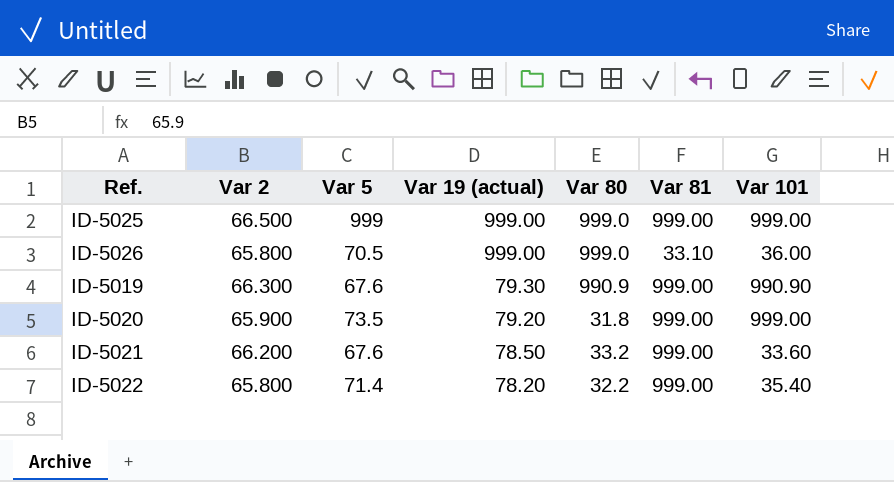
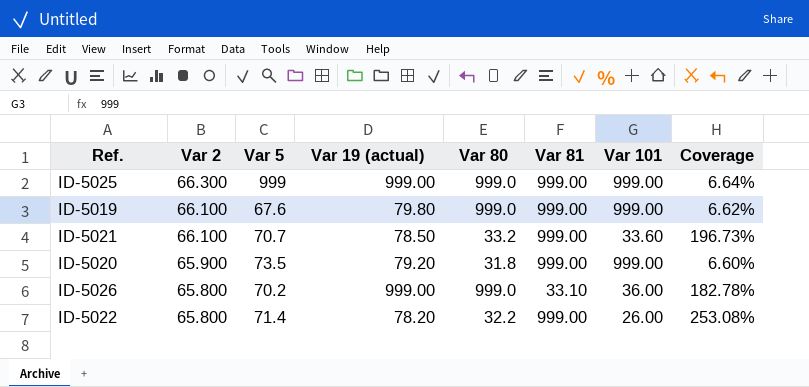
row order: Var 19 (actual) descending -> Var 2 descending
column Coverage | formula: none -> [Var 2] / [Var 101]
ID-5025 | Var 2: 66.500 -> 66.300
ID-5019 | Var 2: 66.300 -> 66.100
ID-5019 | Var 19 (actual): 79.30 -> 79.80
ID-5019 | Var 80: 990.9 -> 999.0
ID-5019 | Var 101: 990.90 -> 999.00
ID-5021 | Var 2: 66.200 -> 66.100
ID-5021 | Var 5: 67.6 -> 70.7
ID-5026 | Var 5: 70.5 -> 70.2
ID-5022 | Var 101: 35.40 -> 26.00

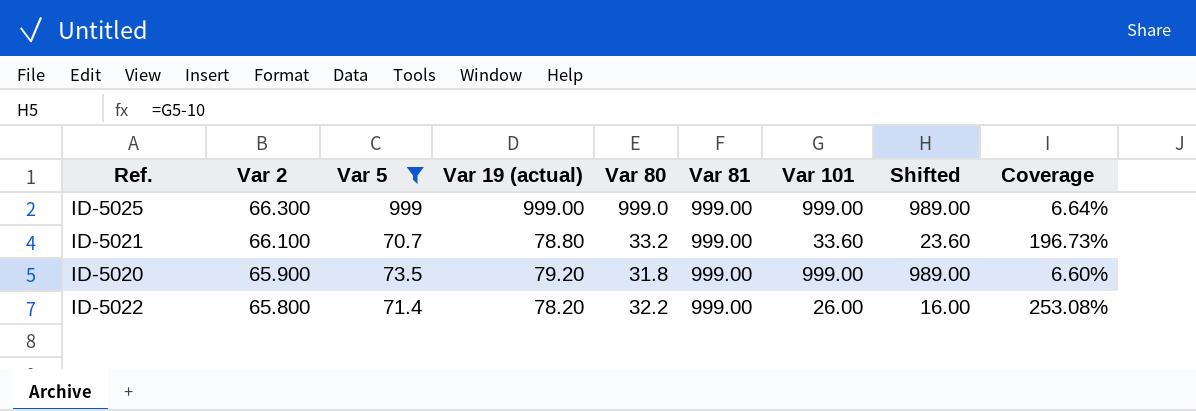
filter: none -> Var 5 >= 70.7
column Shifted | formula: none -> [Var 101] - 10
ID-5021 | Var 19 (actual): 78.50 -> 78.80

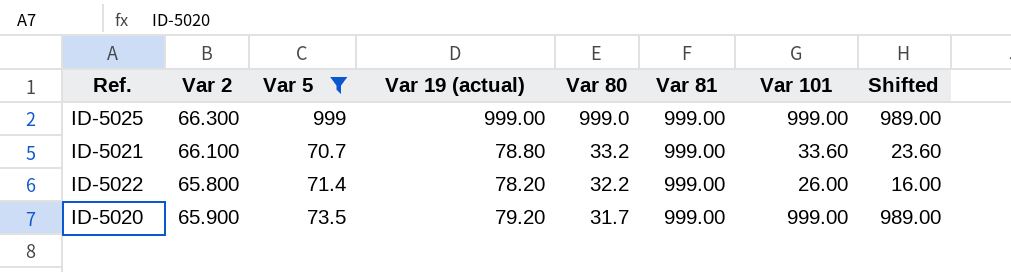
row order: Var 2 descending -> Var 80 descending
column Coverage | formula: [Var 2] / [Var 101] -> none
ID-5020 | Var 80: 31.8 -> 31.7

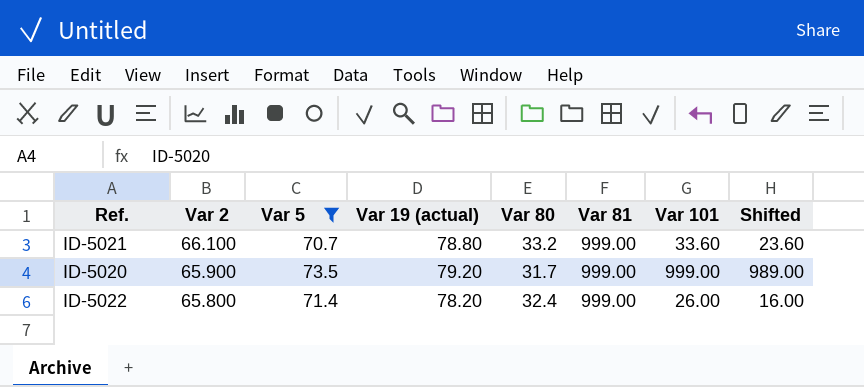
row order: Var 80 descending -> Var 2 descending
row ID-5025: 66.300 | 999 | 999.00 | 999.0 | 999.00 | 999.00 | 989.00 -> none
ID-5022 | Var 80: 32.2 -> 32.4

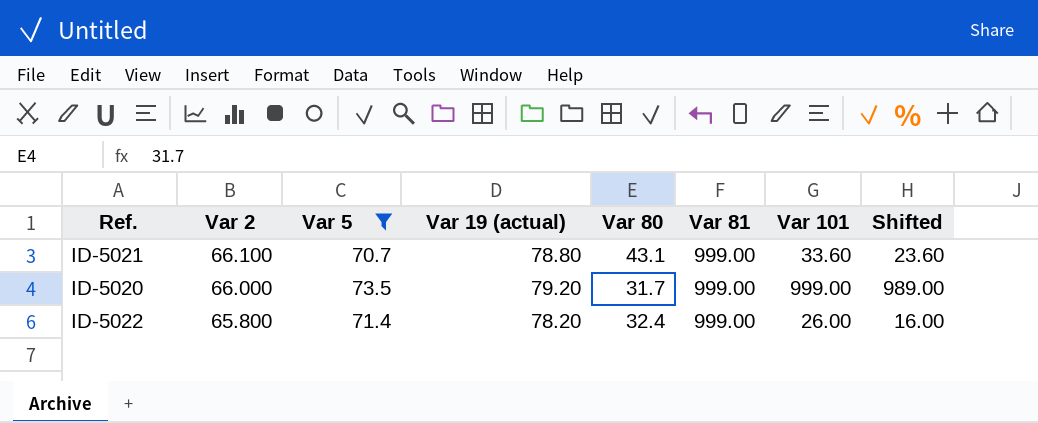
ID-5021 | Var 80: 33.2 -> 43.1
ID-5020 | Var 2: 65.900 -> 66.000

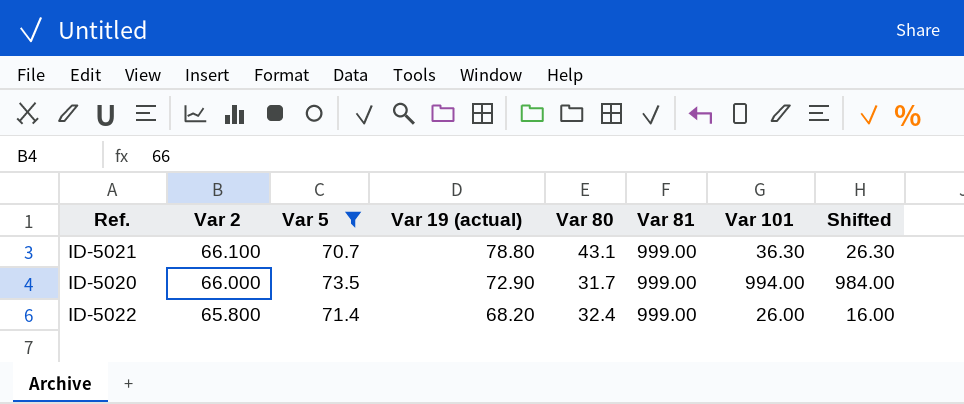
ID-5021 | Var 101: 33.60 -> 36.30
ID-5021 | Shifted: 23.60 -> 26.30
ID-5020 | Var 19 (actual): 79.20 -> 72.90
ID-5020 | Var 101: 999.00 -> 994.00
ID-5020 | Shifted: 989.00 -> 984.00
ID-5022 | Var 19 (actual): 78.20 -> 68.20

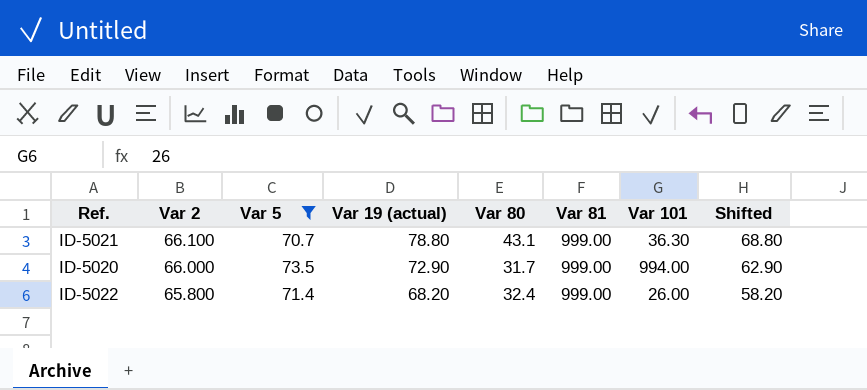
column Shifted | formula: [Var 101] - 10 -> [Var 19 (actual)] - 10

